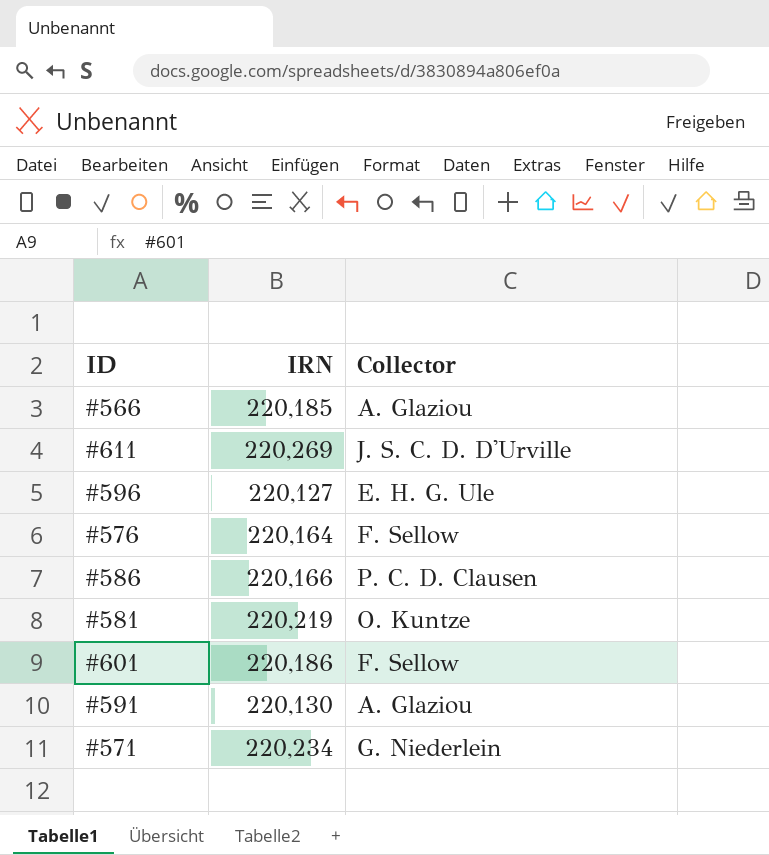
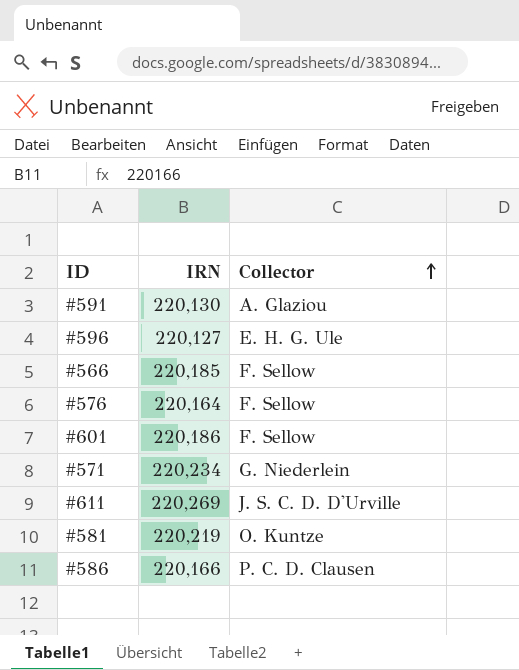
row order: none -> Collector ascending
#566 | Collector: A. Glaziou -> F. Sellow

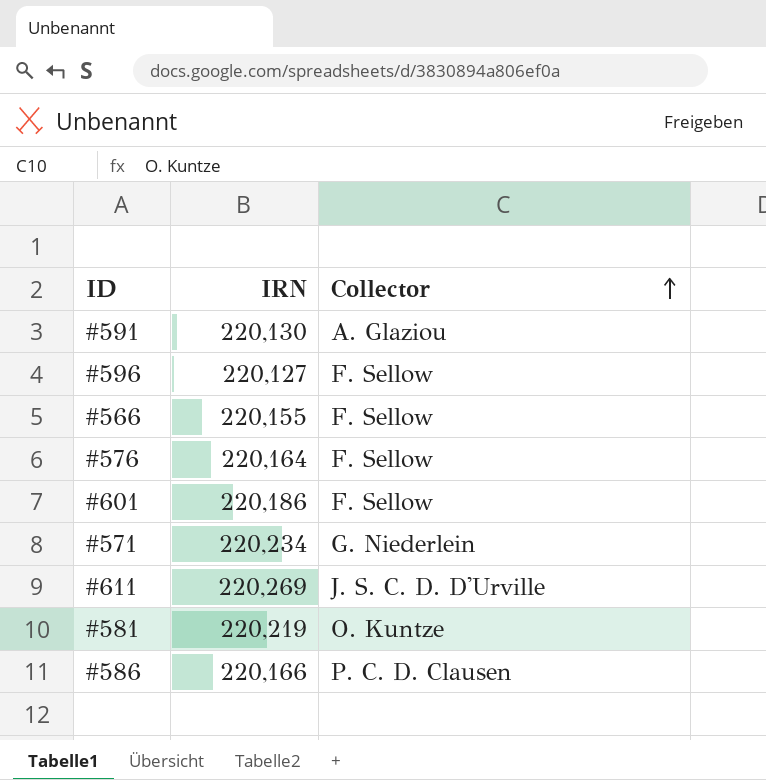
#596 | Collector: E. H. G. Ule -> F. Sellow
#566 | IRN: 220,185 -> 220,155

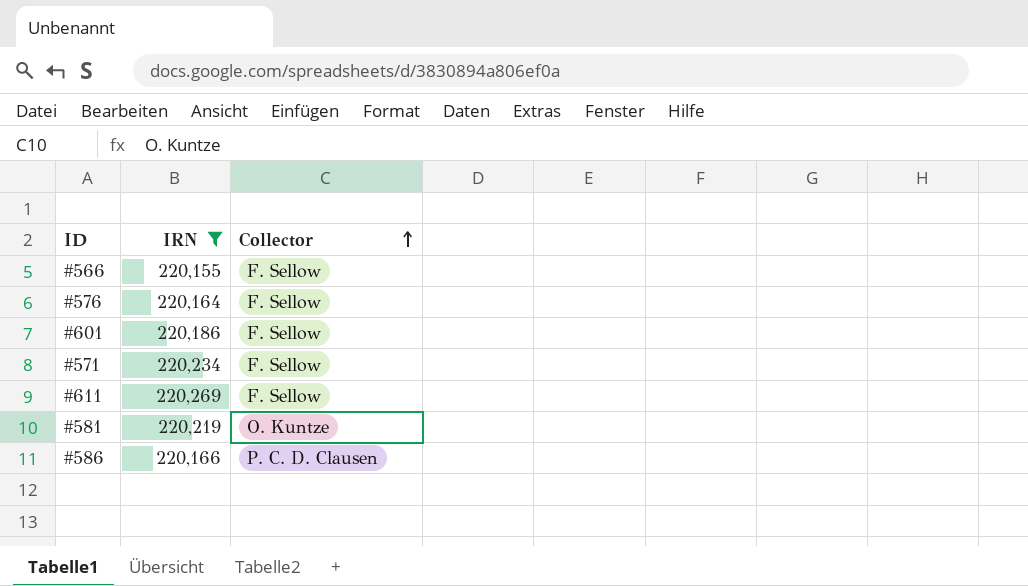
filter: none -> IRN >= 220,155
#571 | Collector: G. Niederlein -> F. Sellow
#611 | Collector: J. S. C. D. D'Urville -> F. Sellow

